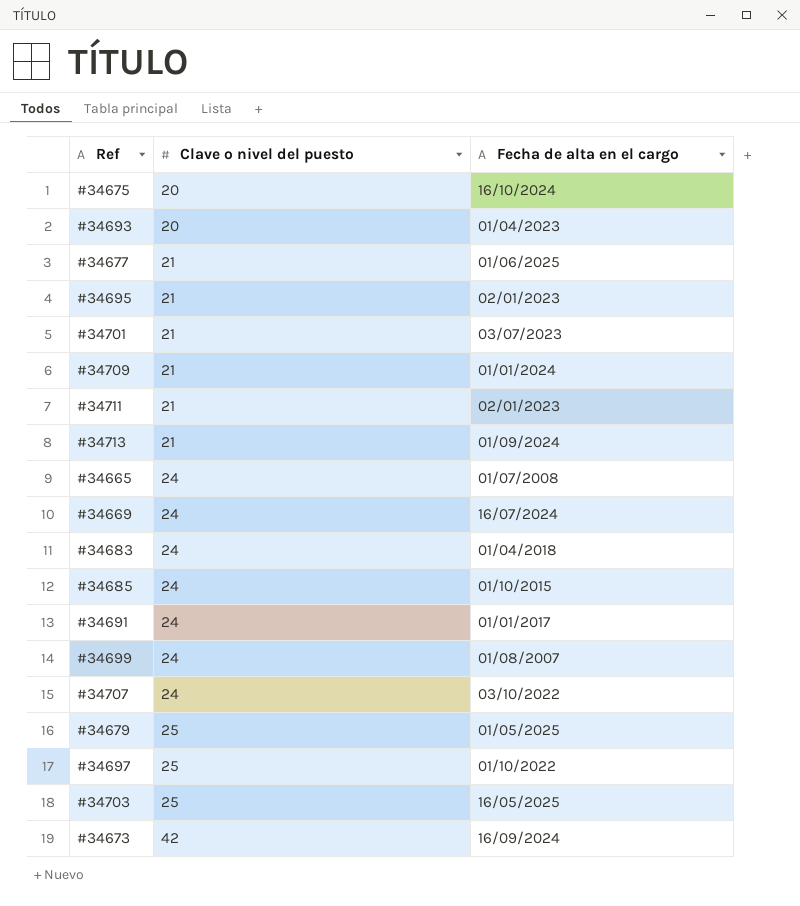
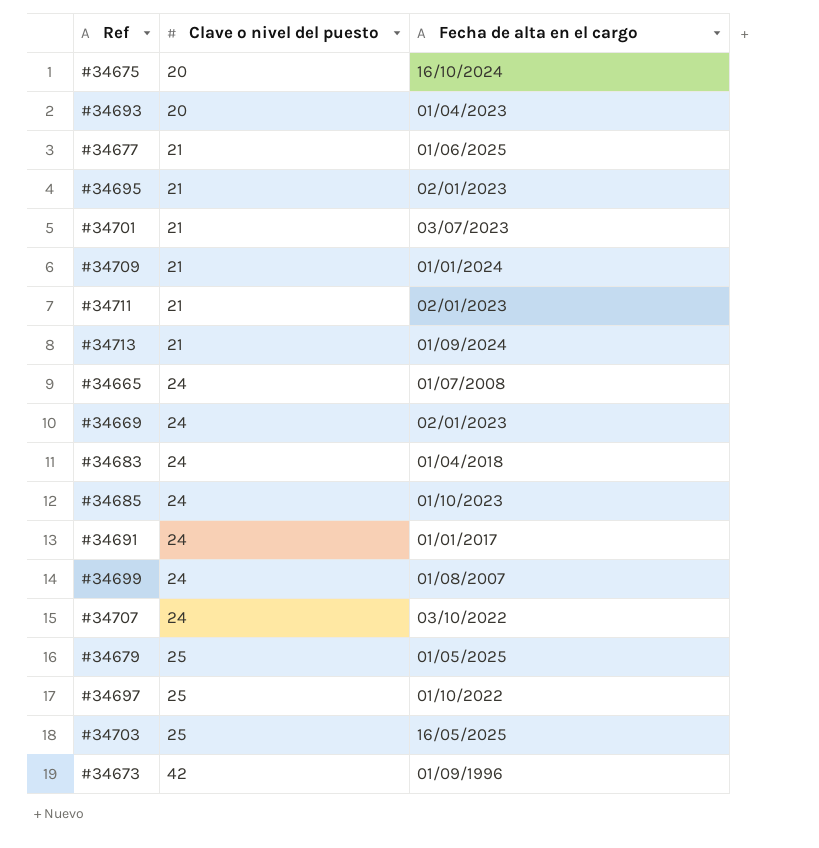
#34669 | Fecha de alta en el cargo: 16/07/2024 -> 02/01/2023
#34685 | Fecha de alta en el cargo: 01/10/2015 -> 01/10/2023
#34673 | Fecha de alta en el cargo: 16/09/2024 -> 01/09/1996

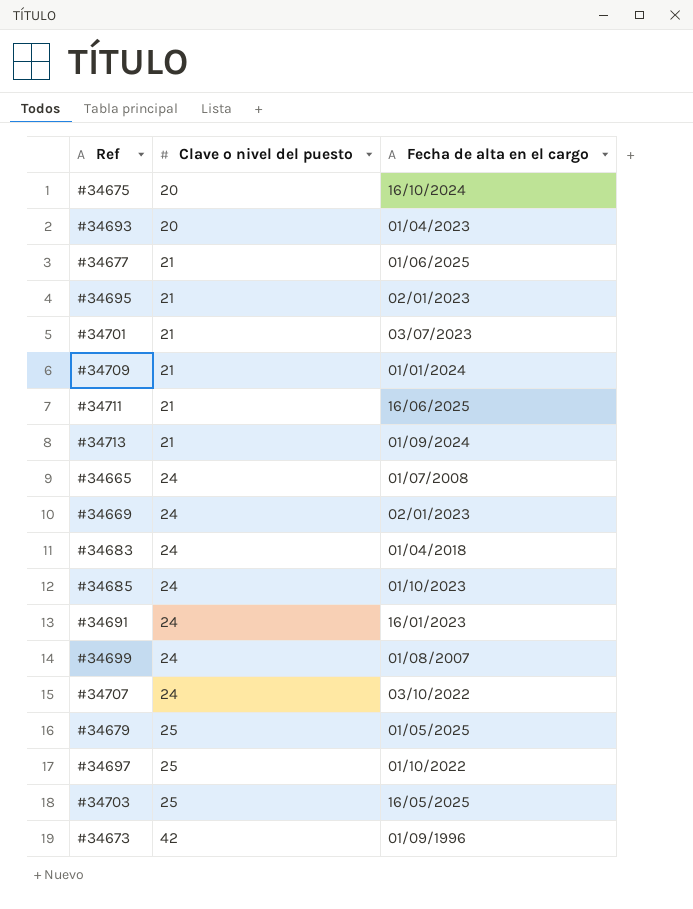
#34711 | Fecha de alta en el cargo: 02/01/2023 -> 16/06/2025
#34691 | Fecha de alta en el cargo: 01/01/2017 -> 16/01/2023

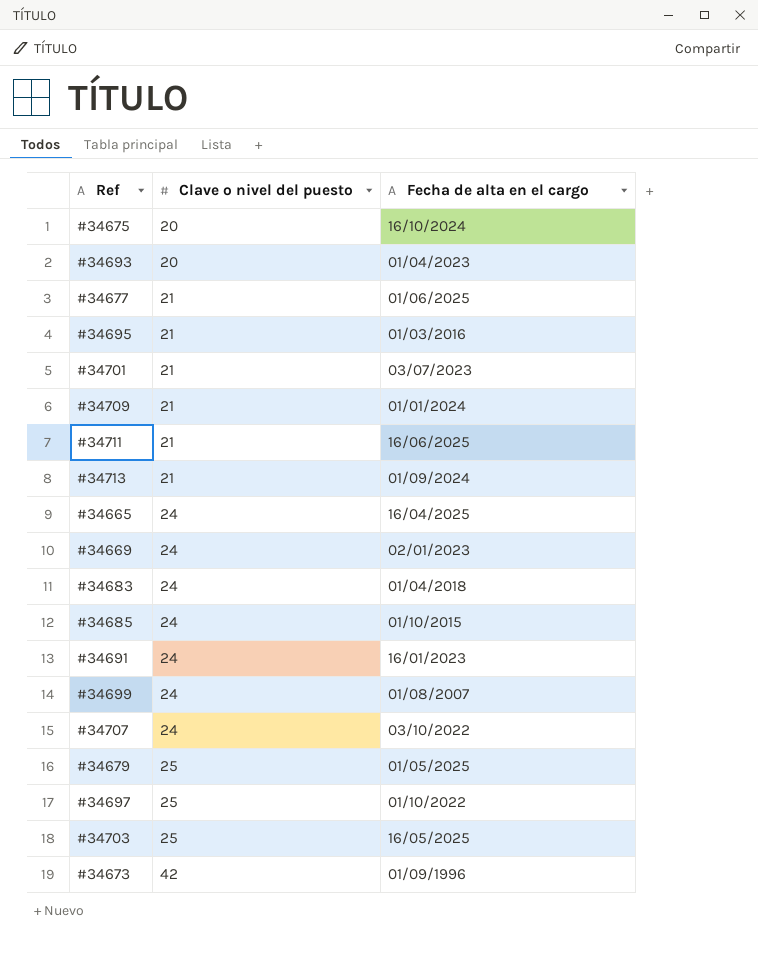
#34695 | Fecha de alta en el cargo: 02/01/2023 -> 01/03/2016
#34665 | Fecha de alta en el cargo: 01/07/2008 -> 16/04/2025
#34685 | Fecha de alta en el cargo: 01/10/2023 -> 01/10/2015

